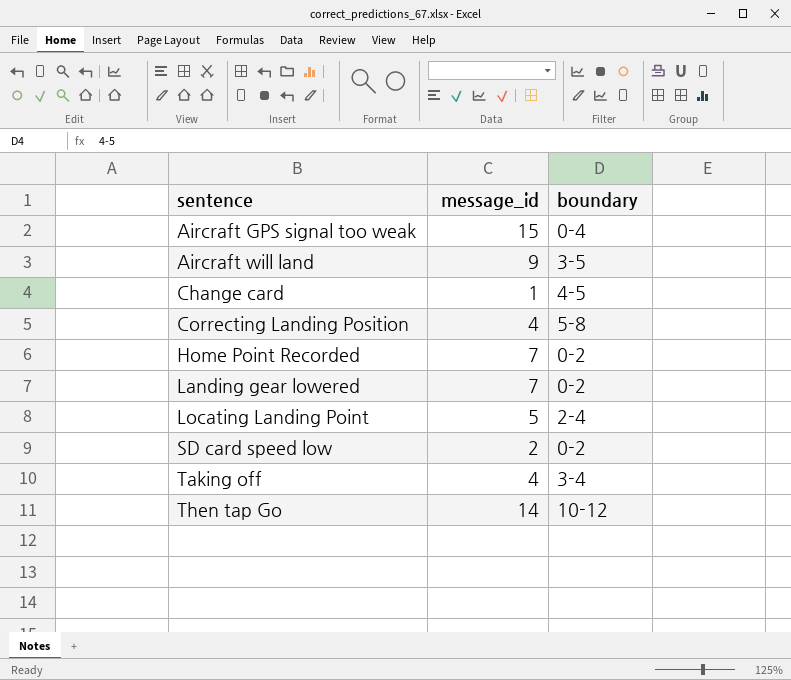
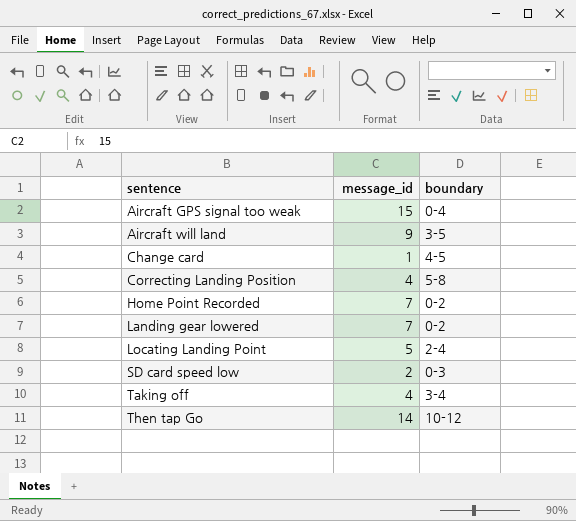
SD card speed low | boundary: 0-2 -> 0-3

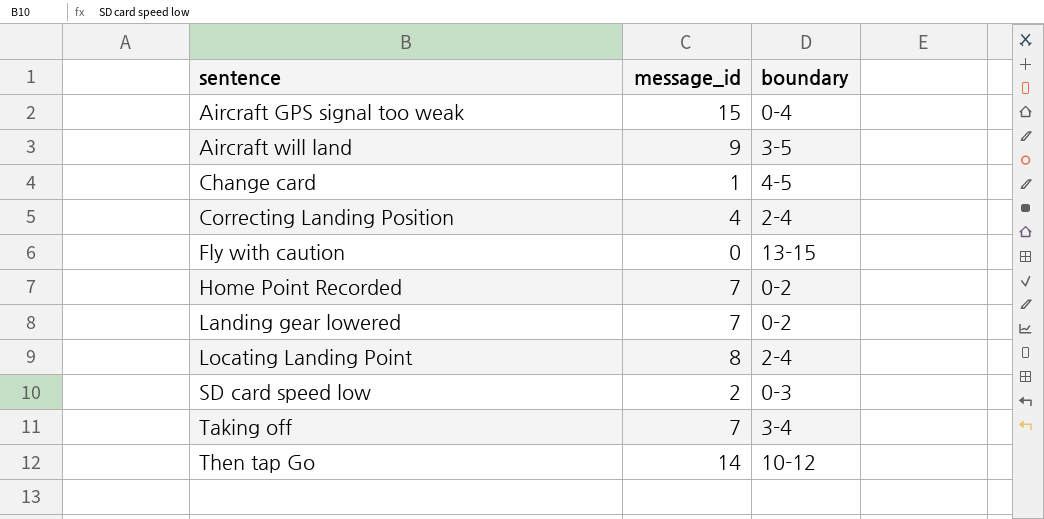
Correcting Landing Position | boundary: 5-8 -> 2-4
row Fly with caution: none -> 0 | 13-15
Locating Landing Point | message_id: 5 -> 8
Taking off | message_id: 4 -> 7

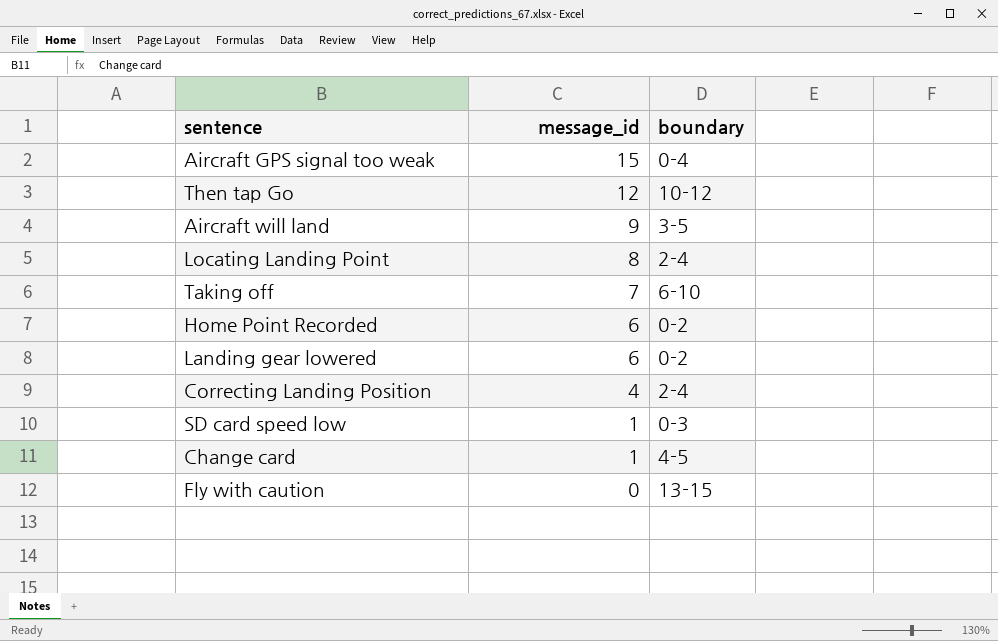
row order: sentence ascending -> message_id descending
Then tap Go | message_id: 14 -> 12
Taking off | boundary: 3-4 -> 6-10
Home Point Recorded | message_id: 7 -> 6
Landing gear lowered | message_id: 7 -> 6
SD card speed low | message_id: 2 -> 1

